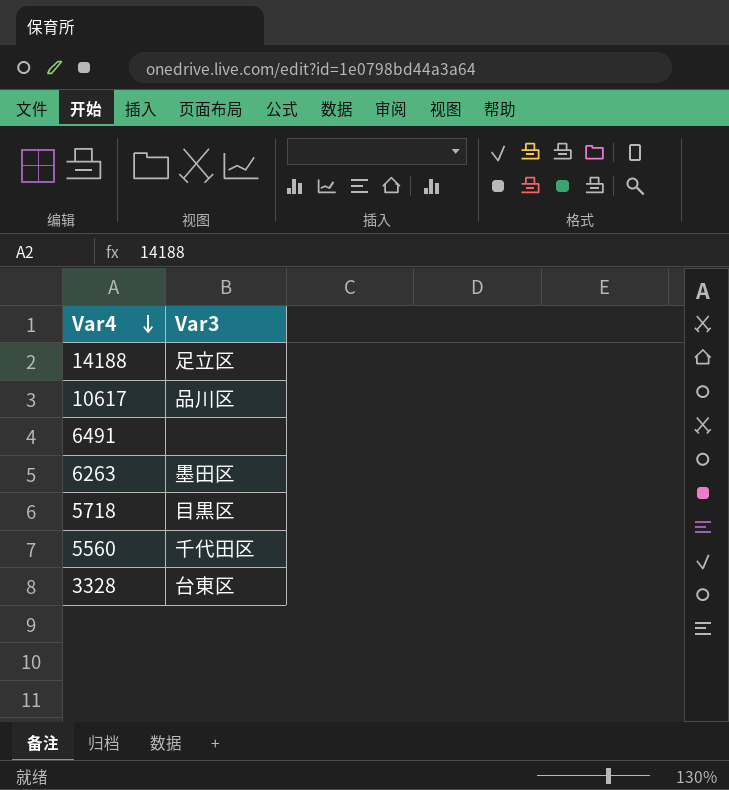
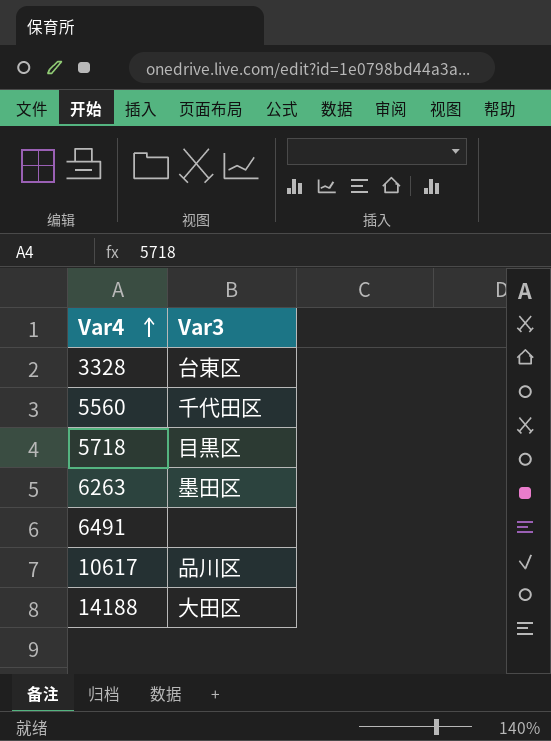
row order: Var4 descending -> Var4 ascending
14188 | Var3: 足立区 -> 大田区

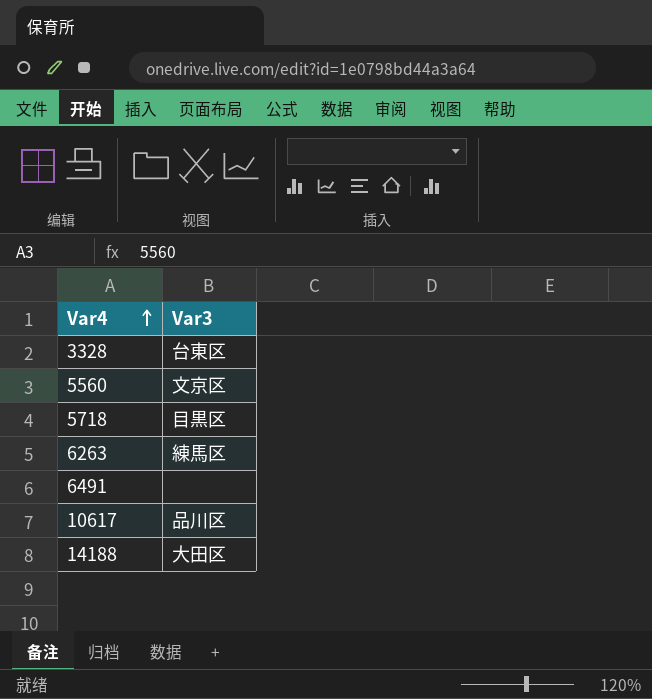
5560 | Var3: 千代田区 -> 文京区
6263 | Var3: 墨田区 -> 練馬区

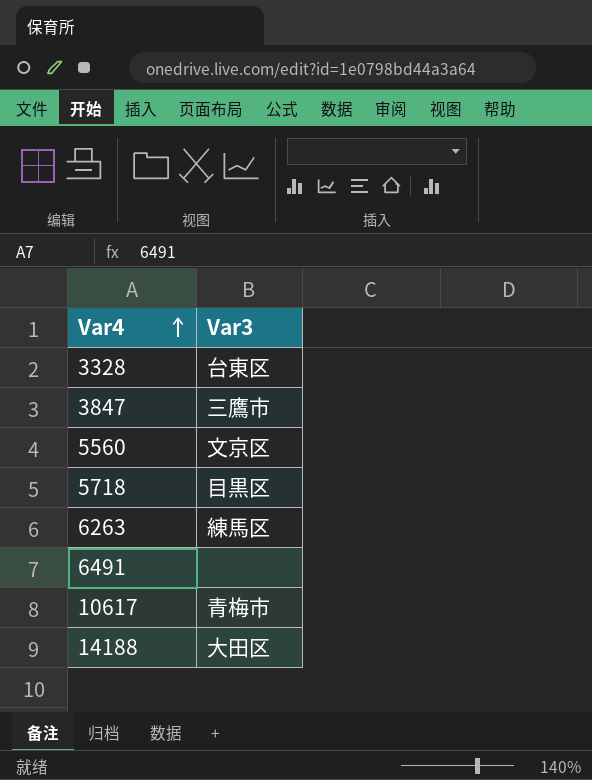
row 3847: none -> 三鷹市
10617 | Var3: 品川区 -> 青梅市

